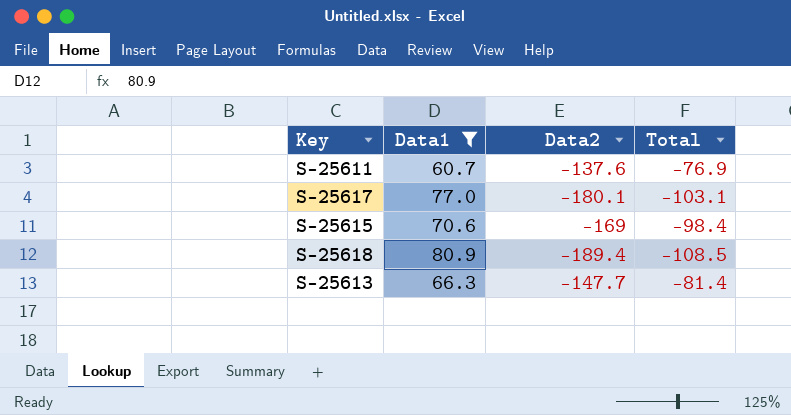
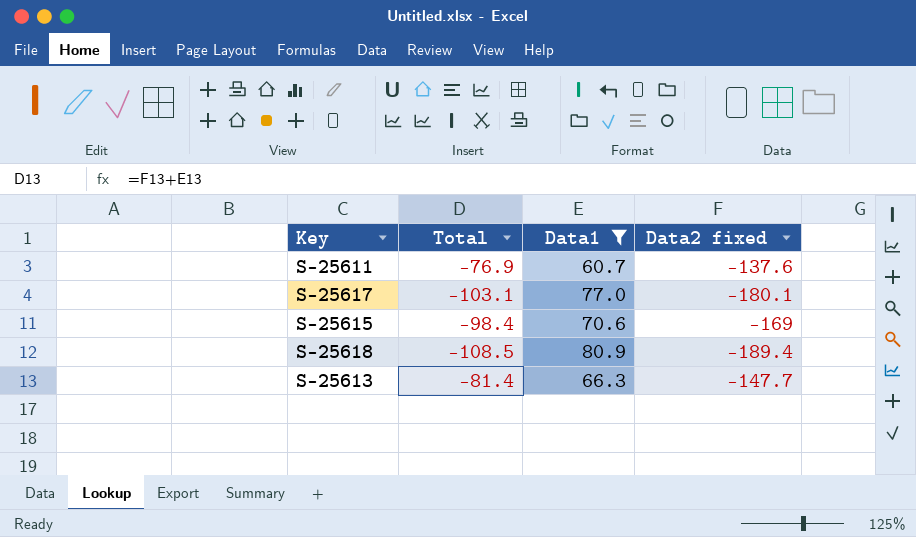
column Total | position: 4 -> 2
column name: Data2 -> Data2 fixed

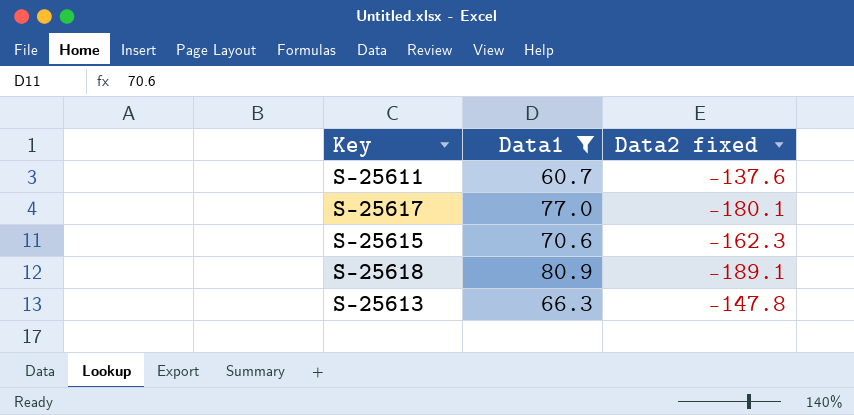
column Total | formula: [Data1] + [Data2 fixed] -> none
S-25615 | Data2 fixed: -169 -> -162.3
S-25618 | Data2 fixed: -189.4 -> -189.1
S-25613 | Data2 fixed: -147.7 -> -147.8

